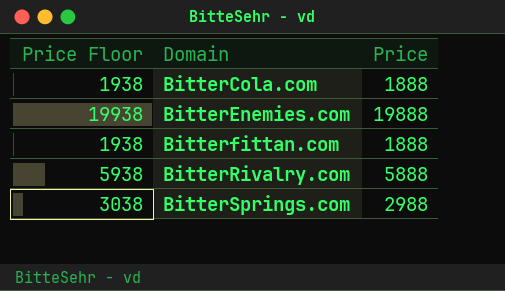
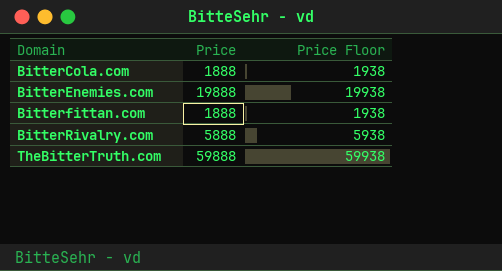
column Price Floor | position: 1 -> 3
row BitterSprings.com: 3038 | 2988 -> none
row TheBitterTruth.com: none -> 59888 | 59938

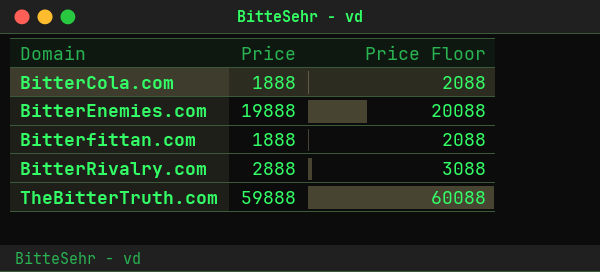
column Price Floor | formula: [Price] + 50 -> [Price] + 200
BitterRivalry.com | Price: 5888 -> 2888

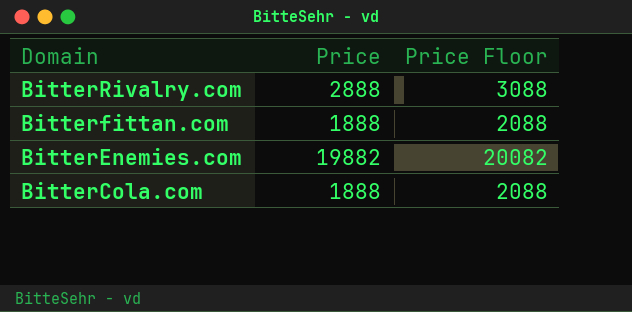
row order: Domain ascending -> Domain descending
row TheBitterTruth.com: 59888 | 60088 -> none
BitterEnemies.com | Price: 19888 -> 19882
BitterEnemies.com | Price Floor: 20088 -> 20082

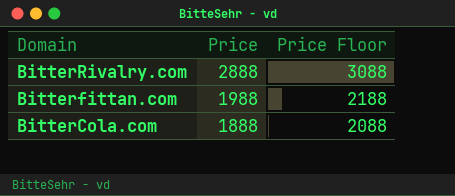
row BitterEnemies.com: 19882 | 20082 -> none
Bitterfittan.com | Price: 1888 -> 1988
Bitterfittan.com | Price Floor: 2088 -> 2188

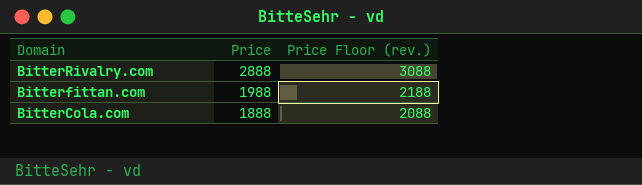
column name: Price Floor -> Price Floor (rev.)

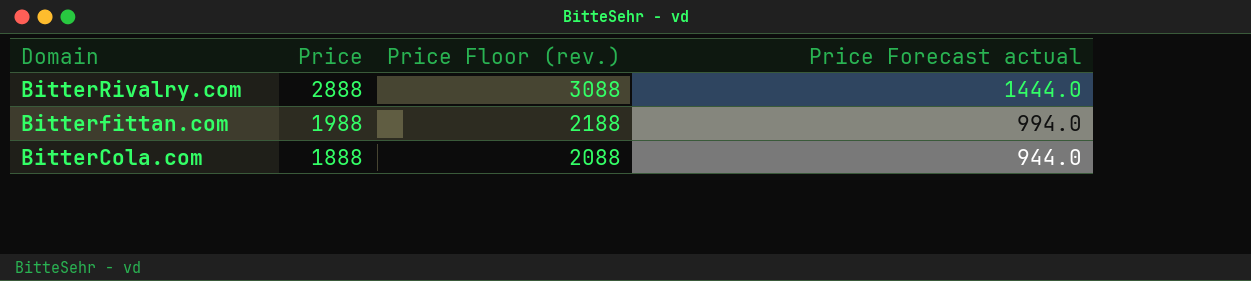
column Price Forecast actual | formula: none -> [Price] * 0.5

